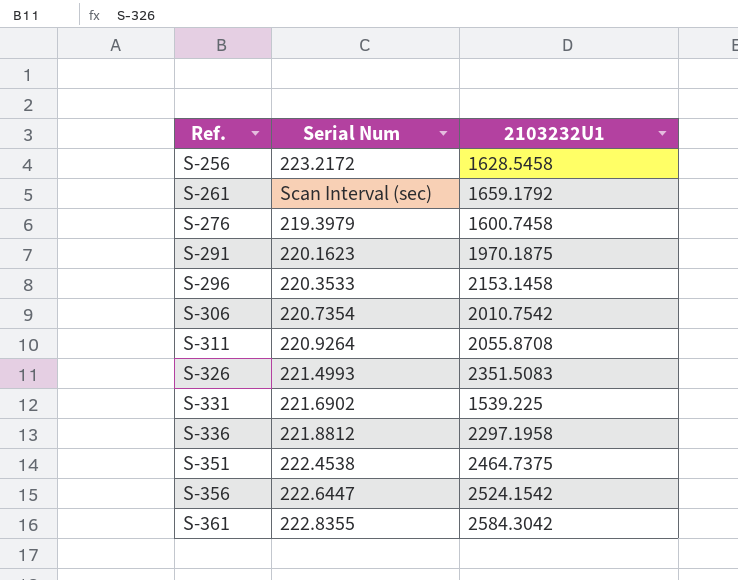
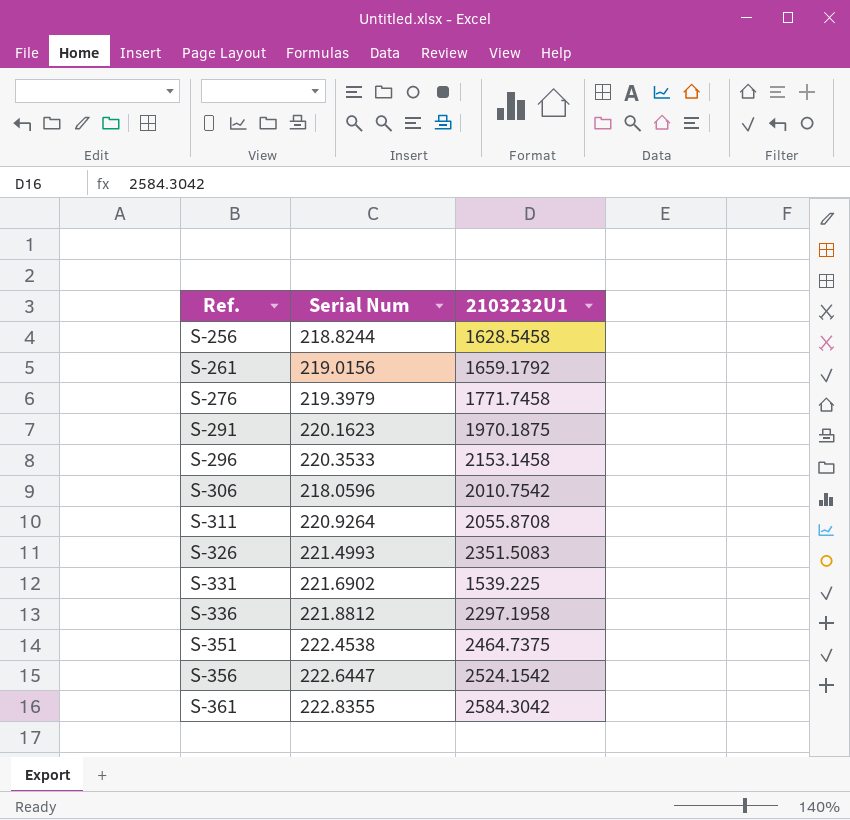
S-256 | Serial Num: 223.2172 -> 218.8244
S-261 | Serial Num: Scan Interval (sec) -> 219.0156
S-276 | 2103232U1: 1600.7458 -> 1771.7458
S-306 | Serial Num: 220.7354 -> 218.0596

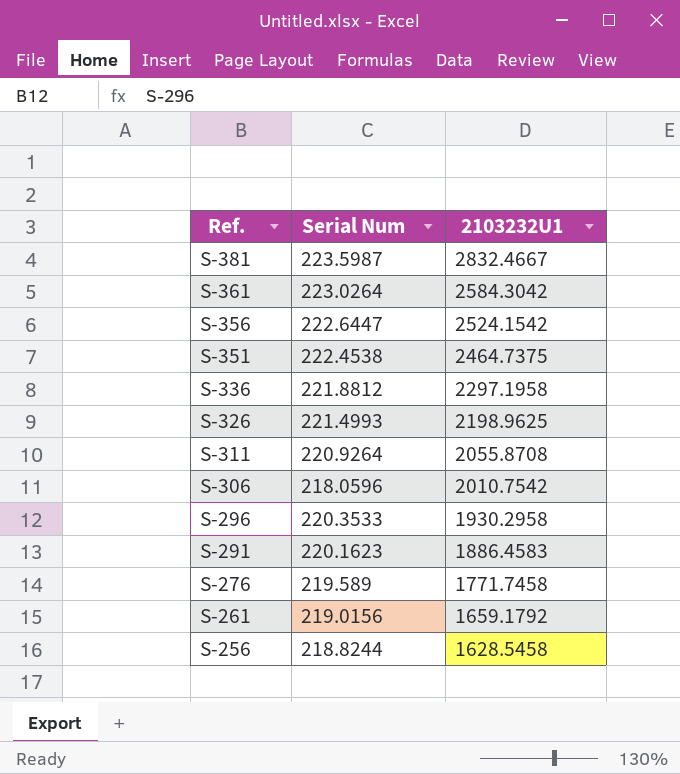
row order: Ref. ascending -> Ref. descending
row S-331: 221.6902 | 1539.225 -> none
row S-381: none -> 223.5987 | 2832.4667
S-361 | Serial Num: 222.8355 -> 223.0264
S-326 | 2103232U1: 2351.5083 -> 2198.9625
S-296 | 2103232U1: 2153.1458 -> 1930.2958
S-291 | 2103232U1: 1970.1875 -> 1886.4583
S-276 | Serial Num: 219.3979 -> 219.589

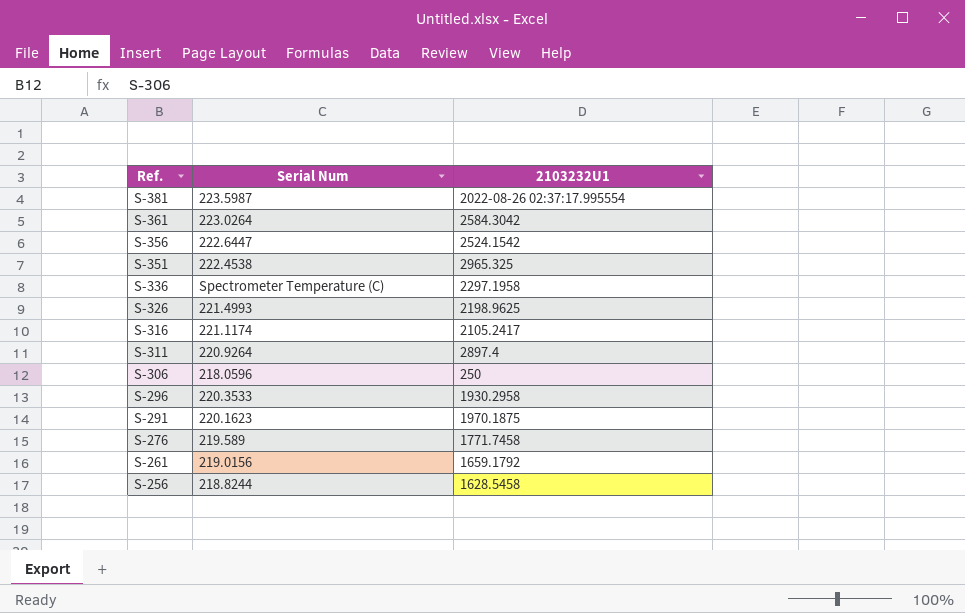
S-381 | 2103232U1: 2832.4667 -> 2022-08-26 02:37:17.995554
S-351 | 2103232U1: 2464.7375 -> 2965.325
S-336 | Serial Num: 221.8812 -> Spectrometer Temperature (C)
row S-316: none -> 221.1174 | 2105.2417
S-311 | 2103232U1: 2055.8708 -> 2897.4
S-306 | 2103232U1: 2010.7542 -> 250
S-291 | 2103232U1: 1886.4583 -> 1970.1875

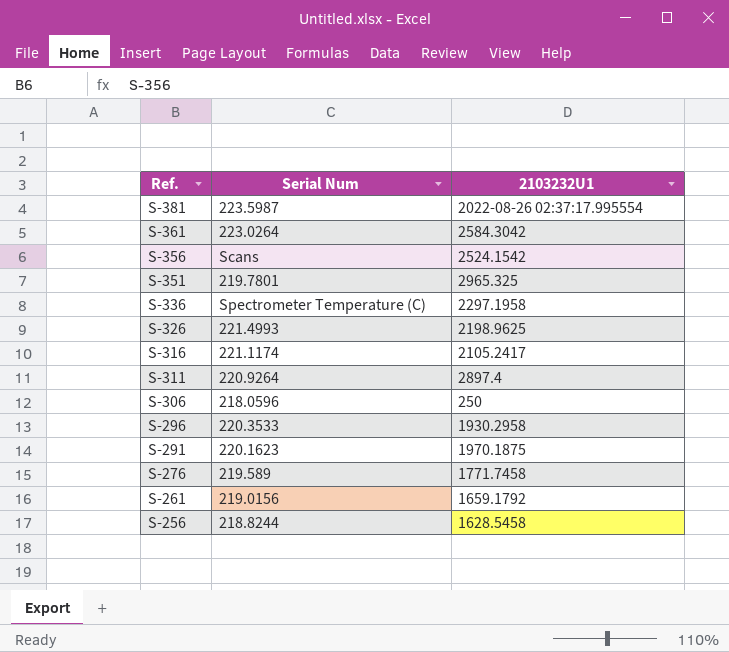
S-356 | Serial Num: 222.6447 -> Scans
S-351 | Serial Num: 222.4538 -> 219.7801

